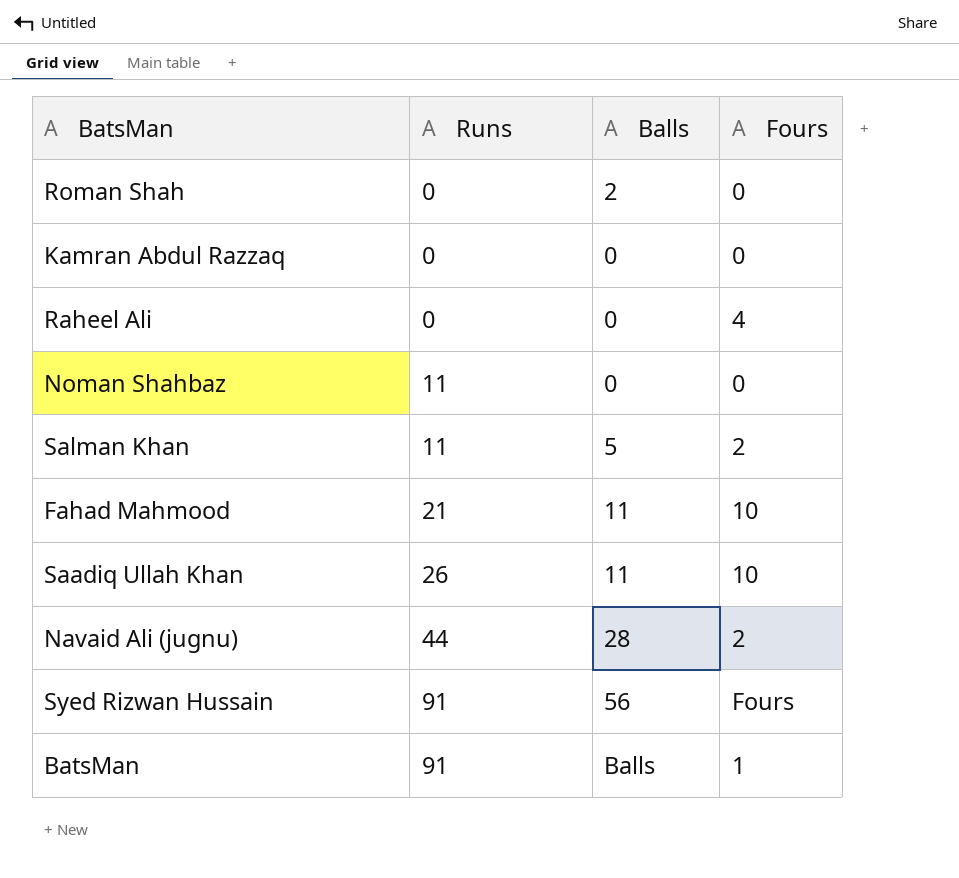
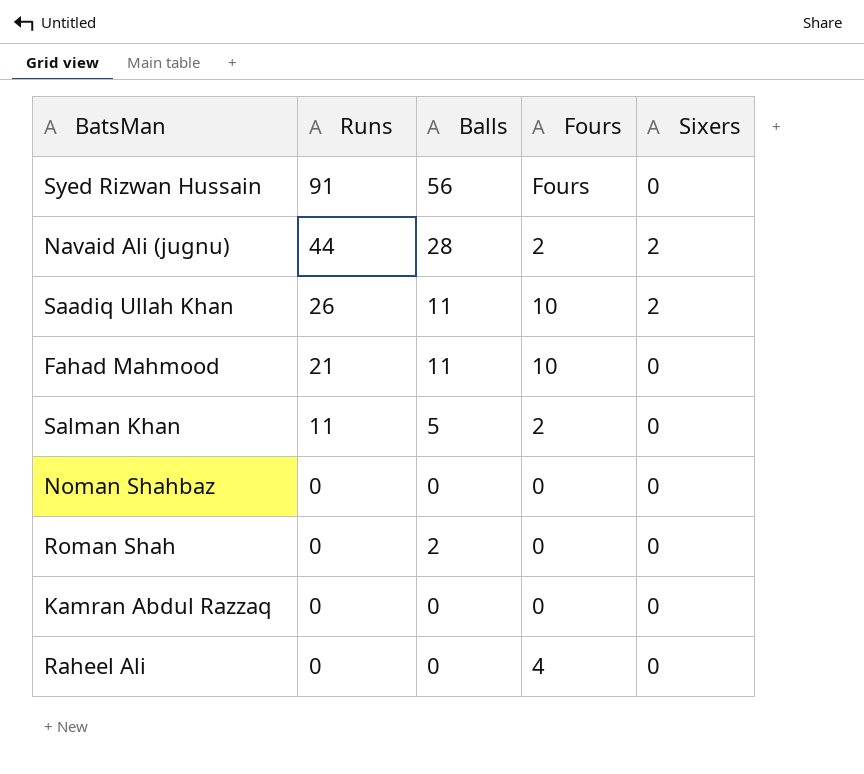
row order: Runs ascending -> Runs descending
column Sixers | position: none -> 5
row BatsMan: 91 | Balls | 1 -> none
Noman Shahbaz | Runs: 11 -> 0

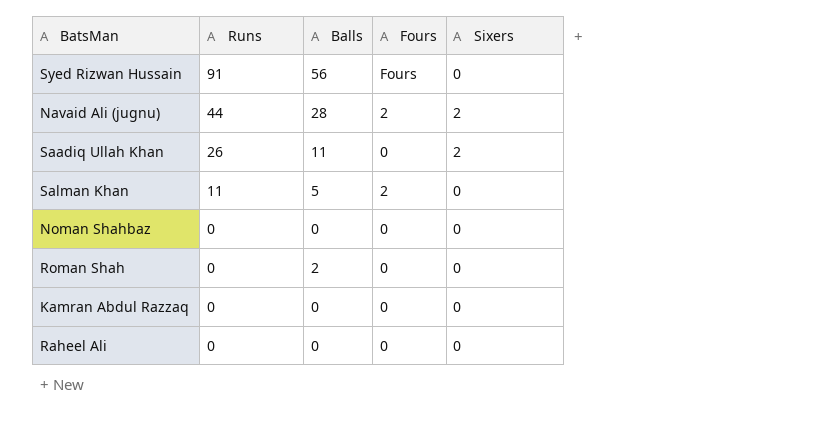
row Fahad Mahmood: 21 | 11 | 10 | 0 -> none
Saadiq Ullah Khan | Fours: 10 -> 0
Raheel Ali | Fours: 4 -> 0

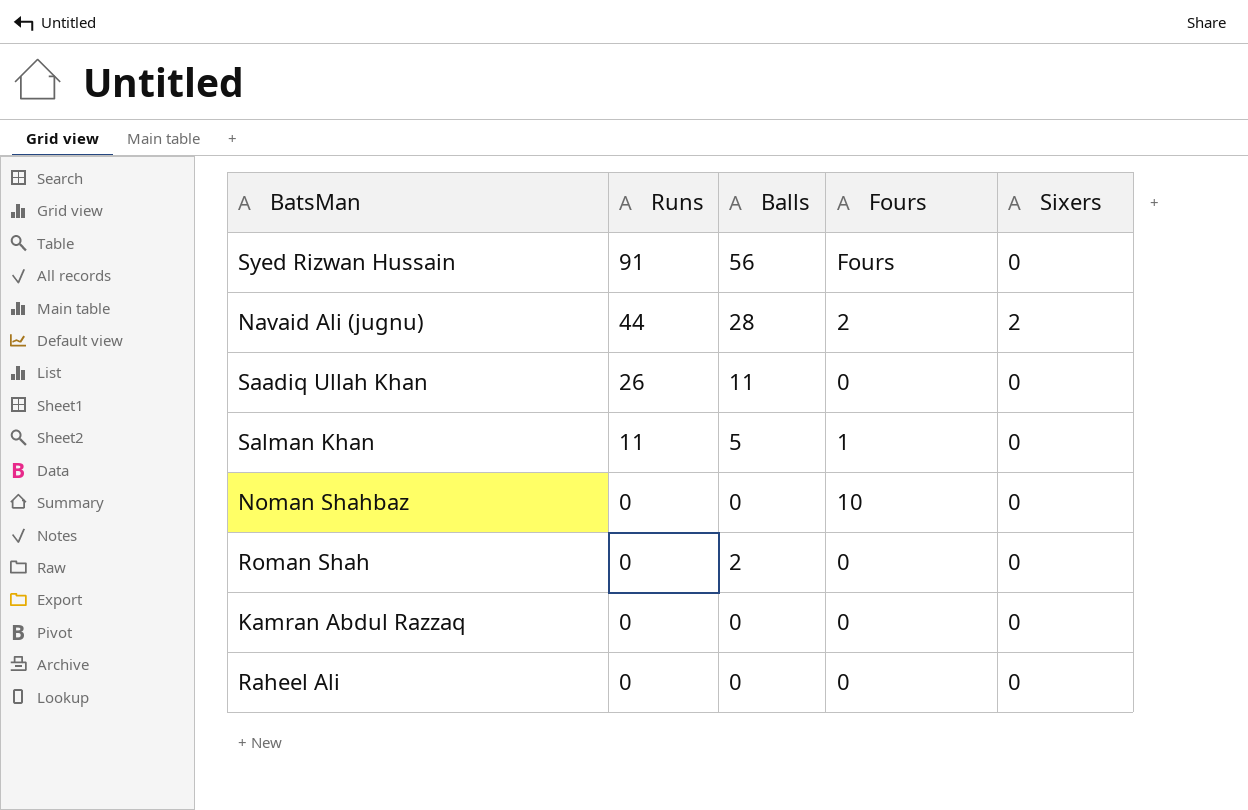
Saadiq Ullah Khan | Sixers: 2 -> 0
Salman Khan | Fours: 2 -> 1
Noman Shahbaz | Fours: 0 -> 10

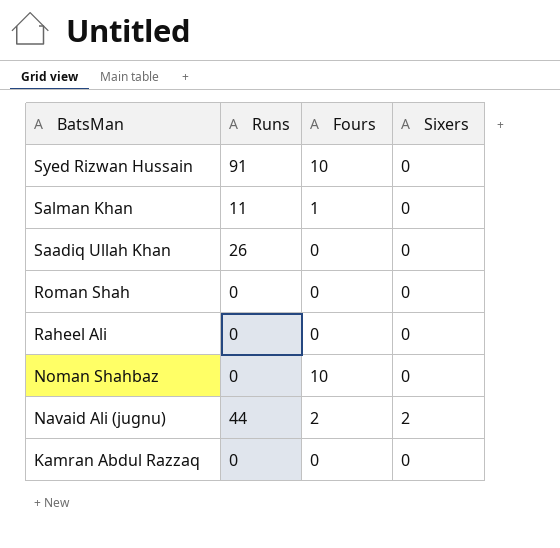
row order: Runs descending -> BatsMan descending
column Balls | position: 3 -> none
Syed Rizwan Hussain | Fours: Fours -> 10

